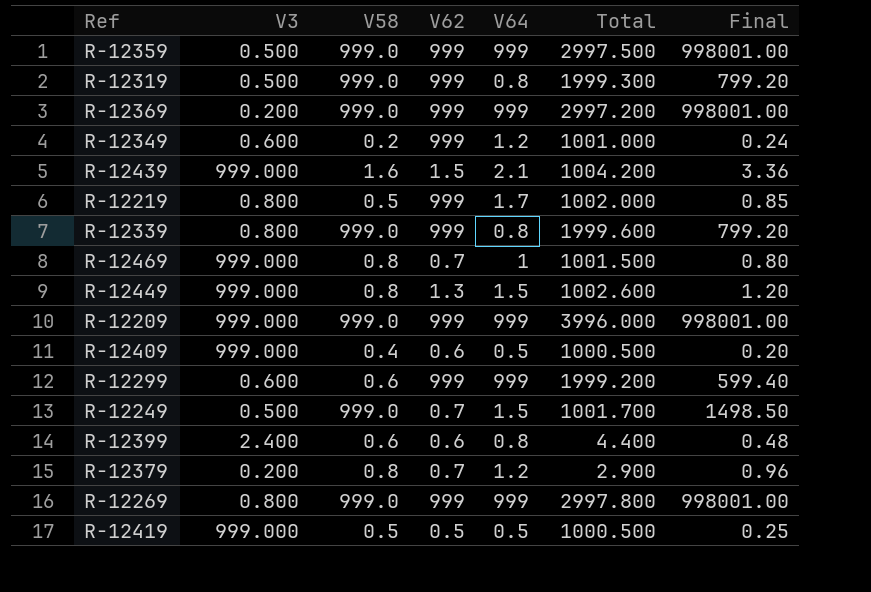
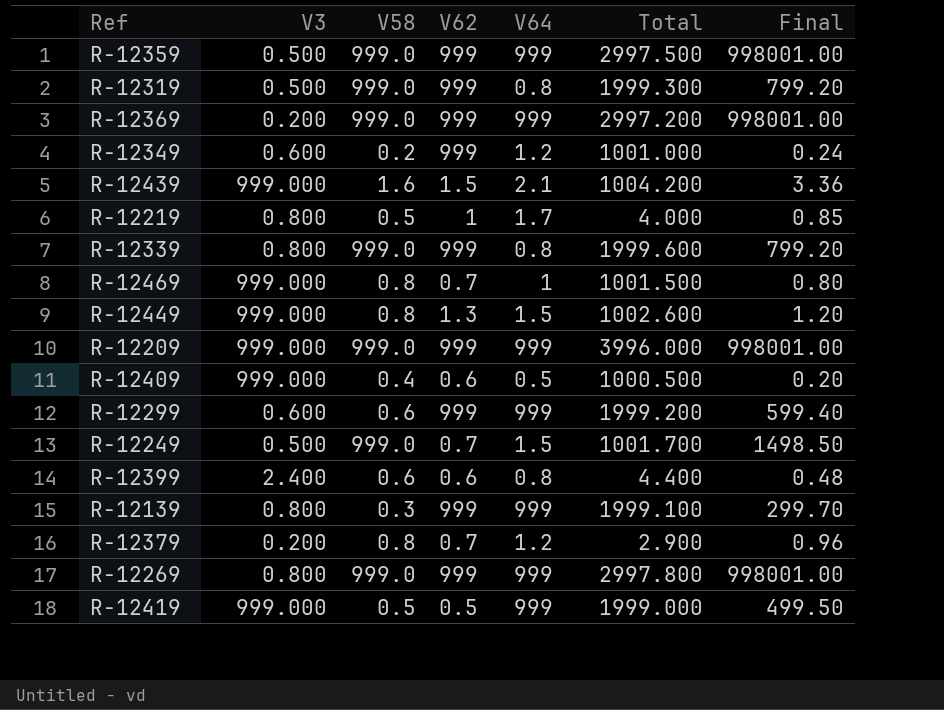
R-12219 | V62: 999 -> 1
R-12219 | Total: 1002.000 -> 4.000
row R-12139: none -> 0.800 | 0.3 | 999 | 999 | 1999.100 | 299.70
R-12419 | V64: 0.5 -> 999
R-12419 | Total: 1000.500 -> 1999.000
R-12419 | Final: 0.25 -> 499.50

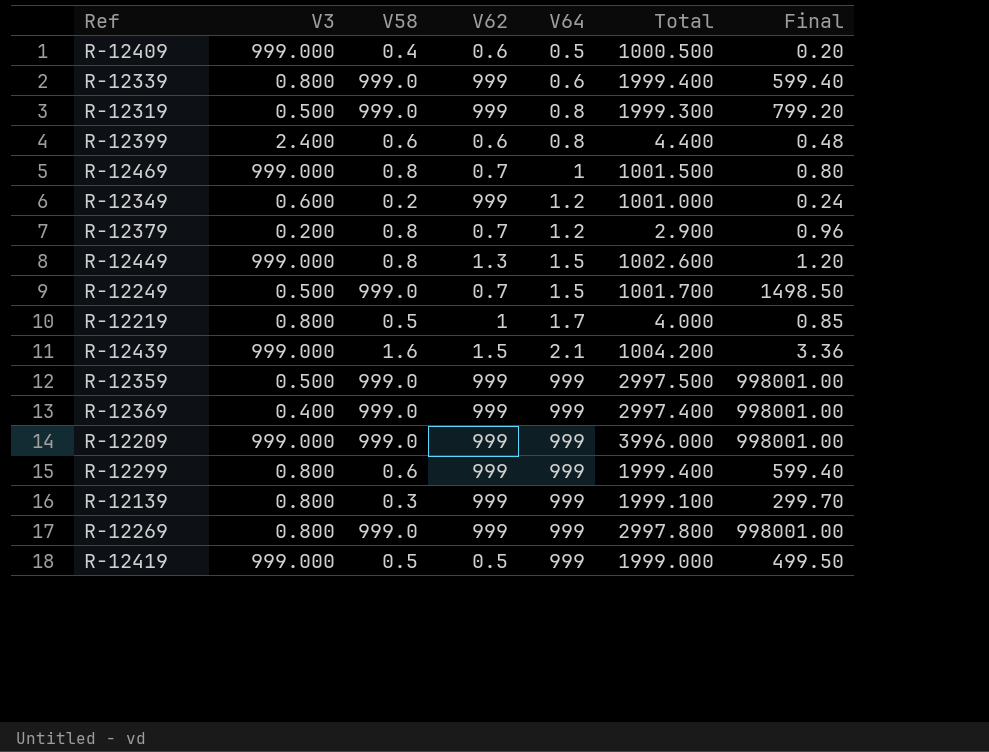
row order: none -> V64 ascending
R-12339 | V64: 0.8 -> 0.6
R-12339 | Total: 1999.600 -> 1999.400
R-12339 | Final: 799.20 -> 599.40
R-12369 | V3: 0.200 -> 0.400
R-12369 | Total: 2997.200 -> 2997.400
R-12299 | V3: 0.600 -> 0.800
R-12299 | Total: 1999.200 -> 1999.400

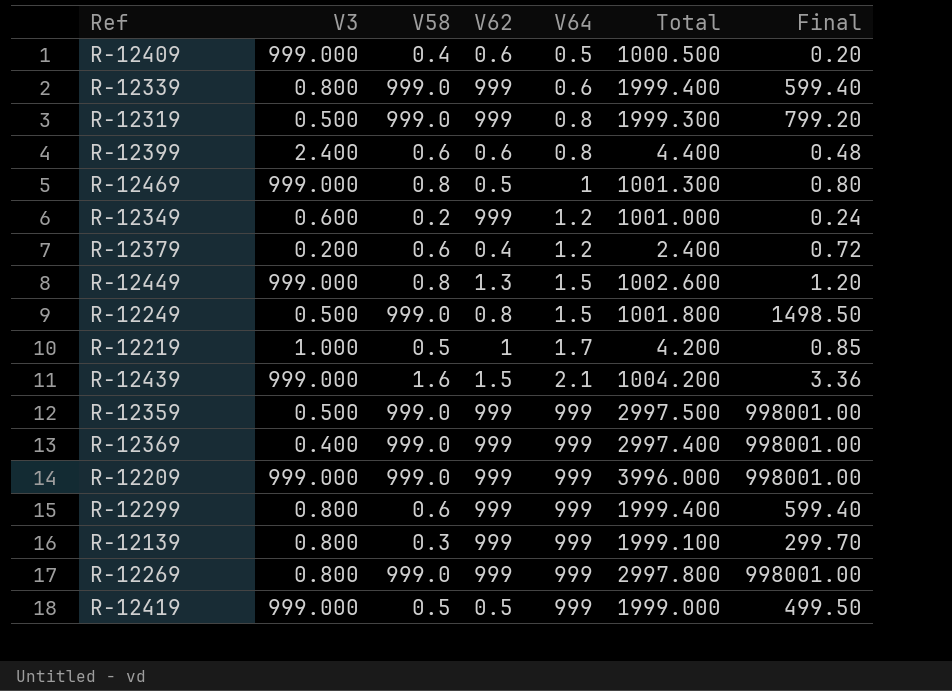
R-12469 | V62: 0.7 -> 0.5
R-12469 | Total: 1001.500 -> 1001.300
R-12379 | V58: 0.8 -> 0.6
R-12379 | V62: 0.7 -> 0.4
R-12379 | Total: 2.900 -> 2.400
R-12379 | Final: 0.96 -> 0.72
R-12249 | V62: 0.7 -> 0.8
R-12249 | Total: 1001.700 -> 1001.800
R-12219 | V3: 0.800 -> 1.000
R-12219 | Total: 4.000 -> 4.200

